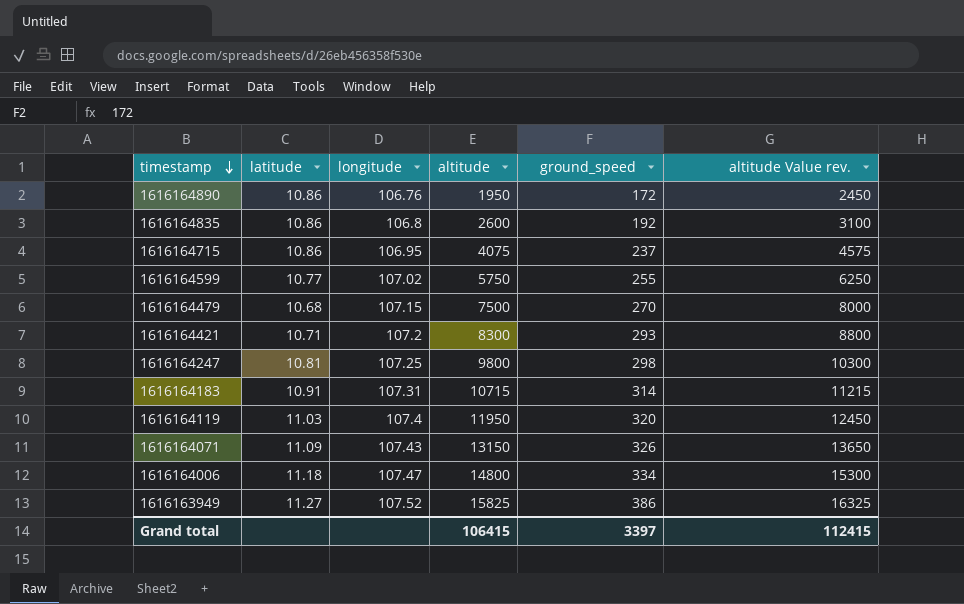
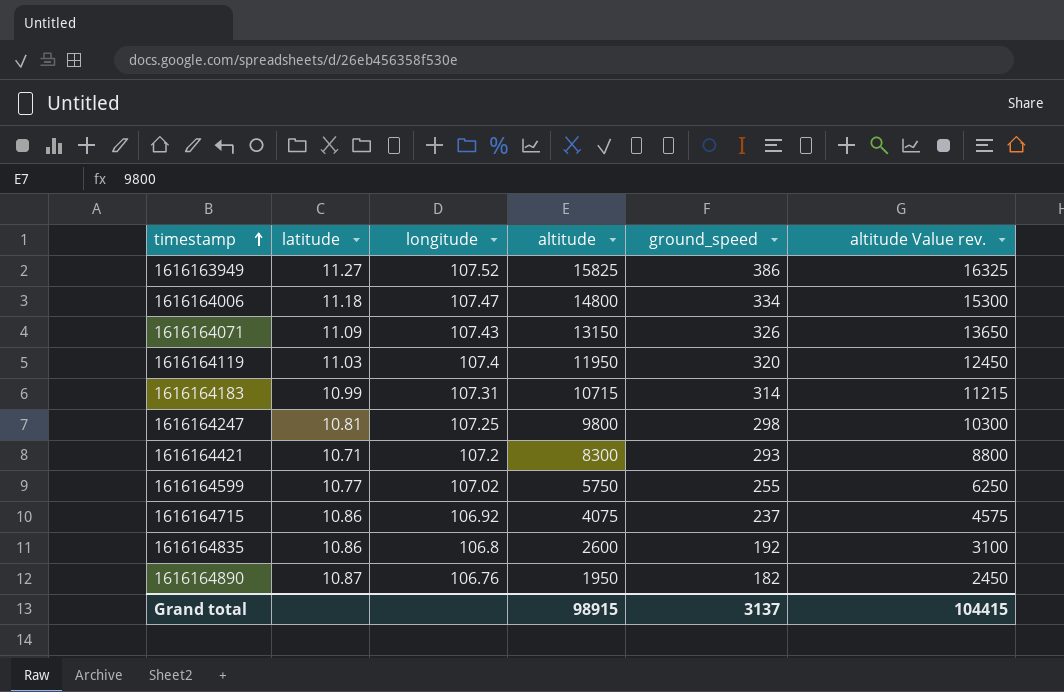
row order: timestamp descending -> timestamp ascending
row 1616164479: 10.68 | 107.15 | 7500 | 270 | 8000 -> none
1616164183 | latitude: 10.91 -> 10.99
1616164715 | longitude: 106.95 -> 106.92
1616164890 | latitude: 10.86 -> 10.87
1616164890 | ground_speed: 172 -> 182
Grand total | altitude: 106415 -> 98915
Grand total | ground_speed: 3397 -> 3137
Grand total | altitude Value rev.: 112415 -> 104415

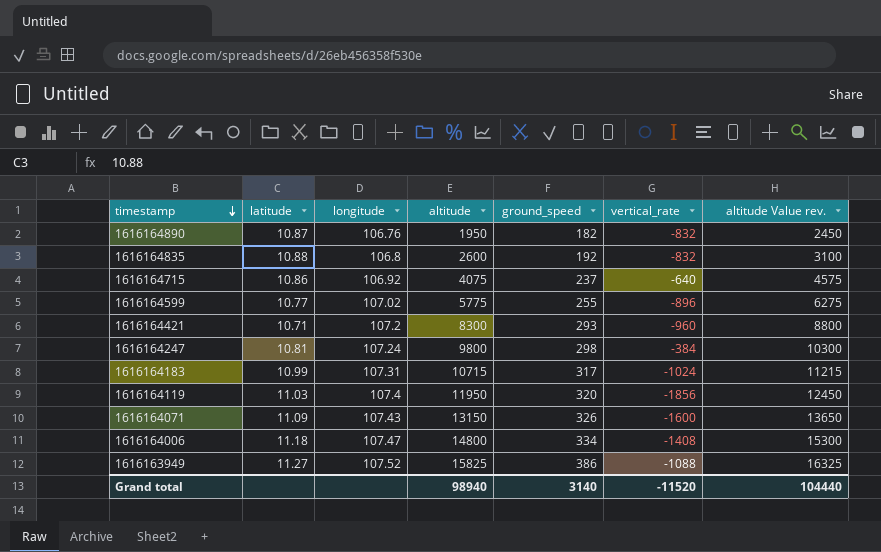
row order: timestamp ascending -> timestamp descending
column vertical_rate | position: none -> 6
1616164835 | latitude: 10.86 -> 10.88
1616164599 | altitude: 5750 -> 5775
1616164599 | altitude Value rev.: 6250 -> 6275
1616164247 | longitude: 107.25 -> 107.24
1616164183 | ground_speed: 314 -> 317
Grand total | altitude: 98915 -> 98940
Grand total | ground_speed: 3137 -> 3140
Grand total | altitude Value rev.: 104415 -> 104440

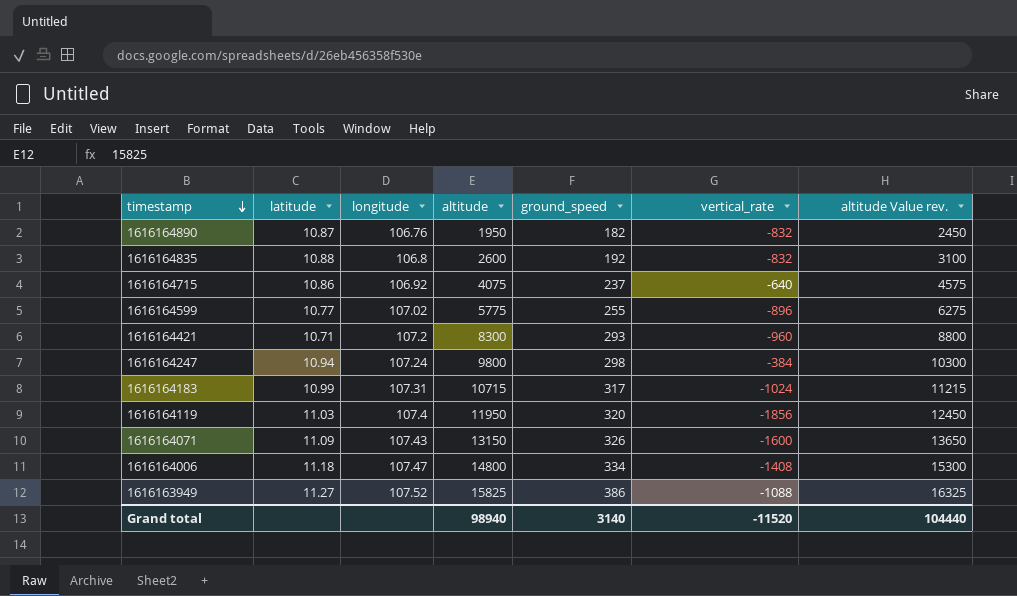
1616164247 | latitude: 10.81 -> 10.94

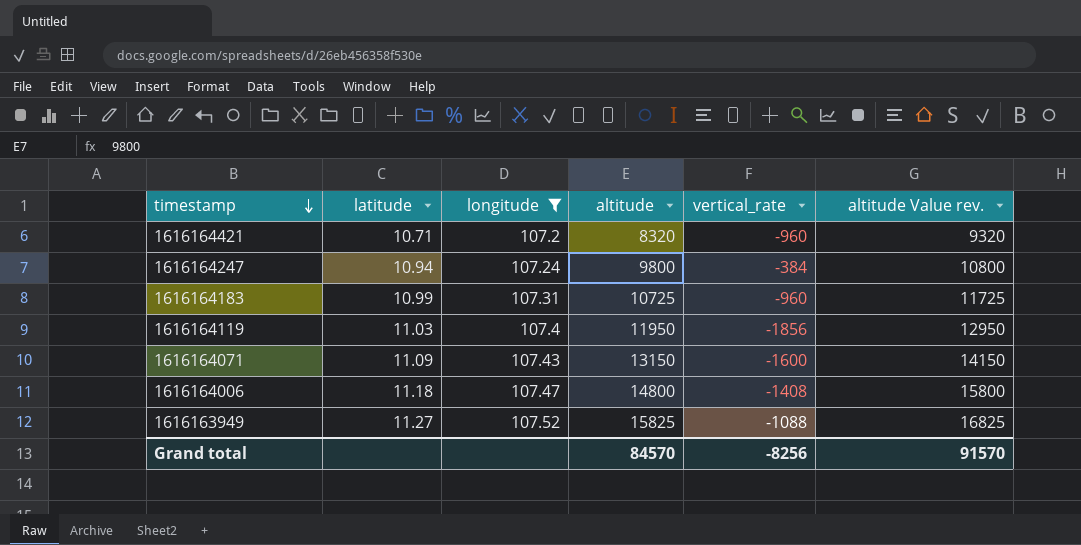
filter: none -> longitude >= 107.2
column ground_speed | position: 5 -> none
column altitude Value rev. | formula: [altitude] + 500 -> [altitude] + 1000
1616164421 | altitude: 8300 -> 8320
1616164183 | altitude: 10715 -> 10725
1616164183 | vertical_rate: -1024 -> -960
Grand total | altitude: 98940 -> 84570
Grand total | vertical_rate: -11520 -> -8256
Grand total | altitude Value rev.: 104440 -> 91570

